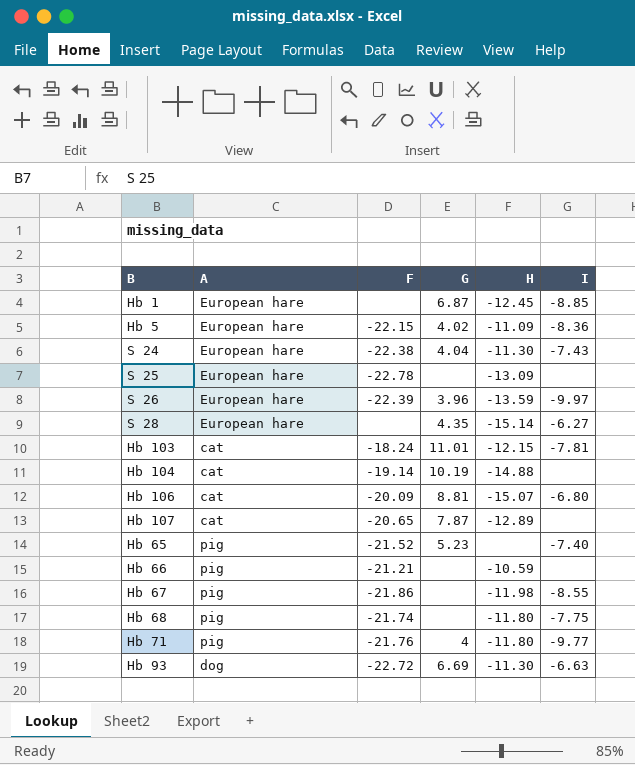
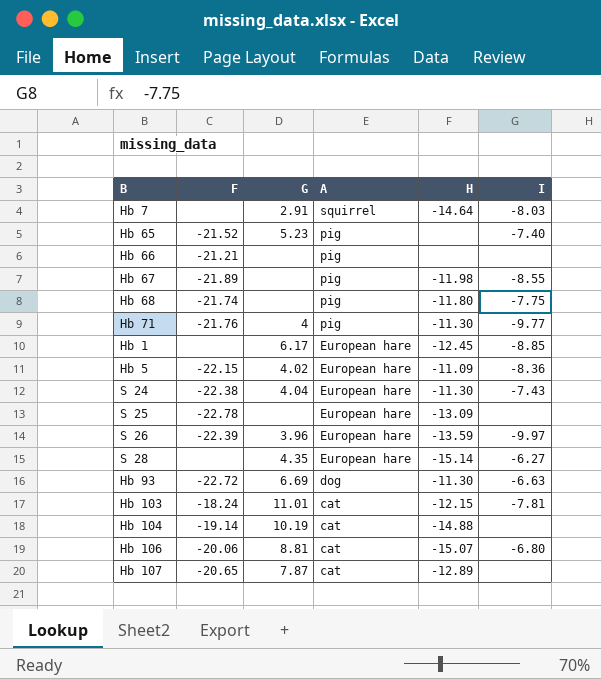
row order: none -> A descending
column A | position: 2 -> 4
row Hb 7: none -> none | 2.91 | squirrel | -14.64 | -8.03
Hb 66 | H: -10.59 -> none
Hb 67 | F: -21.86 -> -21.89
Hb 71 | H: -11.80 -> -11.30
Hb 1 | G: 6.87 -> 6.17
Hb 106 | F: -20.09 -> -20.06

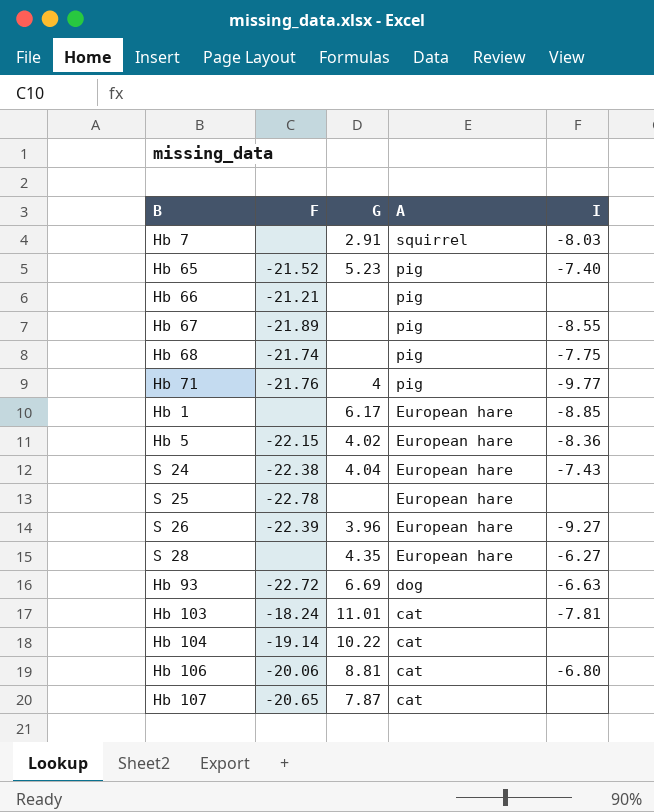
column H | position: 5 -> none
S 26 | I: -9.97 -> -9.27
Hb 104 | G: 10.19 -> 10.22

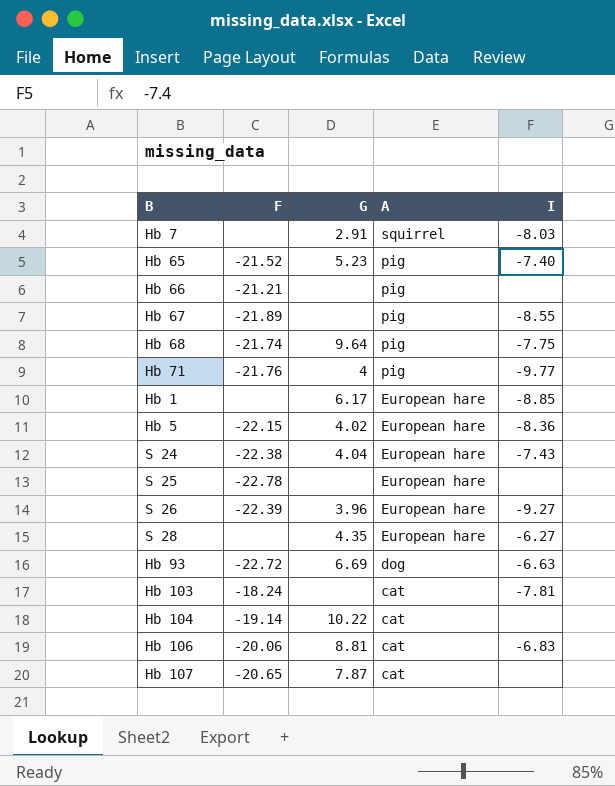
Hb 68 | G: none -> 9.64
Hb 103 | G: 11.01 -> none
Hb 106 | I: -6.80 -> -6.83

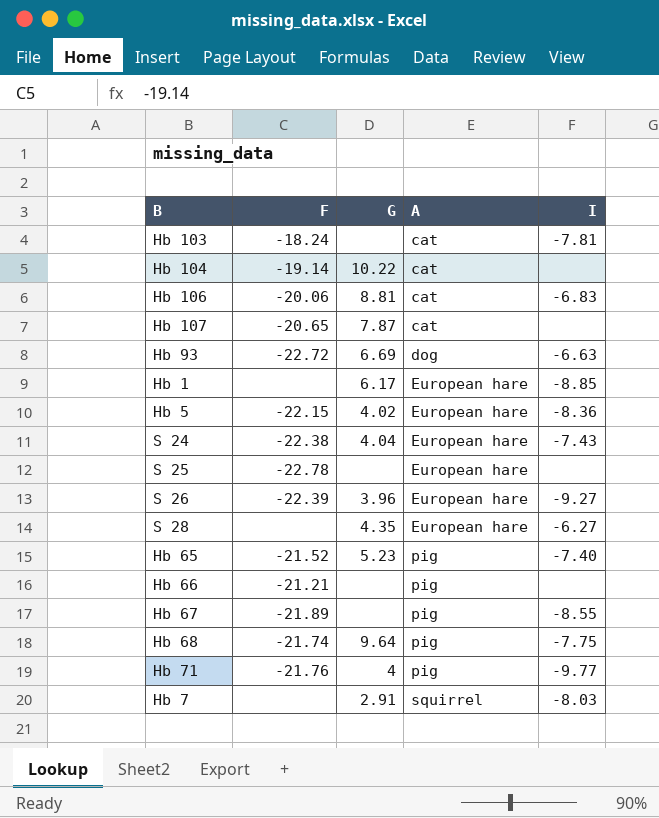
row order: A descending -> A ascending

